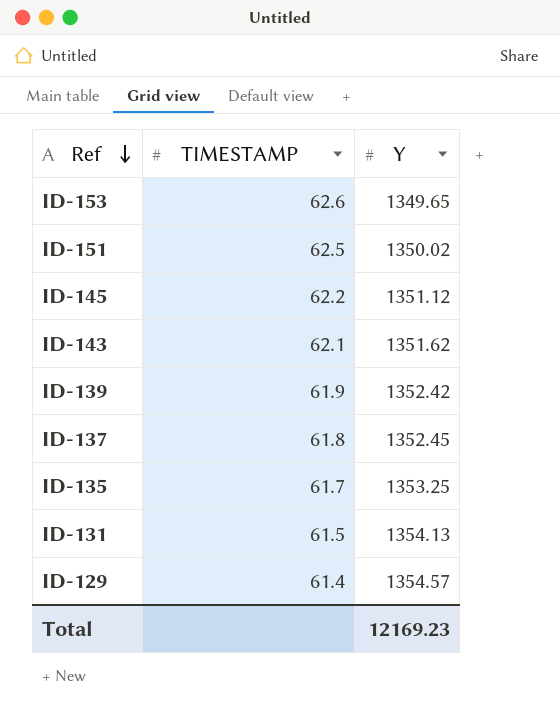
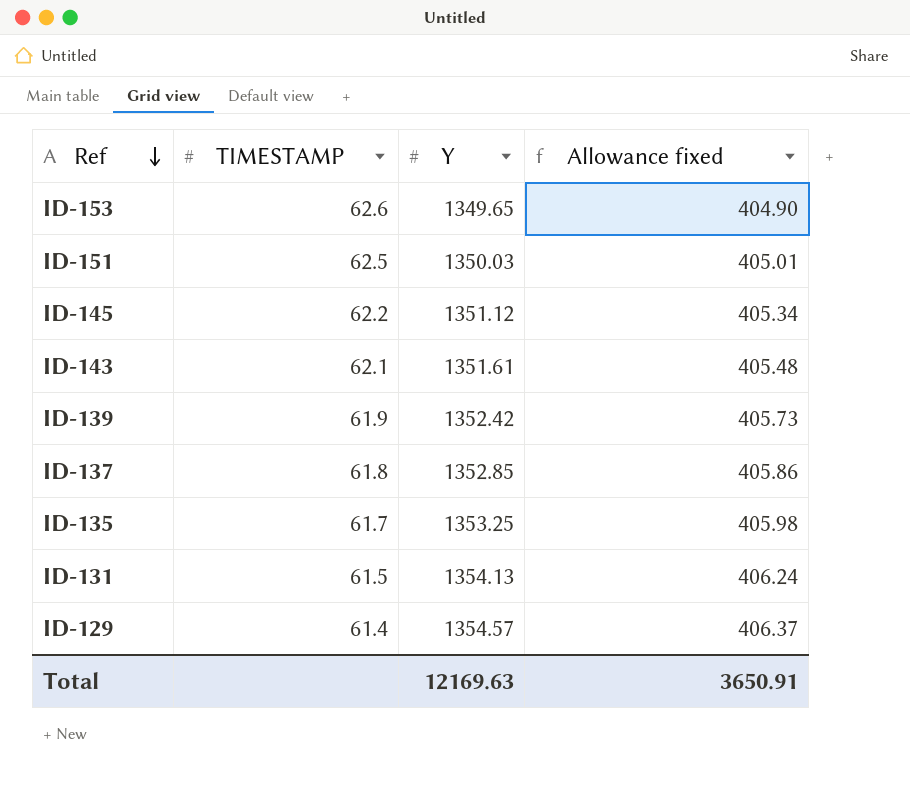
column Allowance fixed | formula: none -> [Y] * 0.3
ID-151 | Y: 1350.02 -> 1350.03
ID-143 | Y: 1351.62 -> 1351.61
ID-137 | Y: 1352.45 -> 1352.85
Total | Y: 12169.23 -> 12169.63

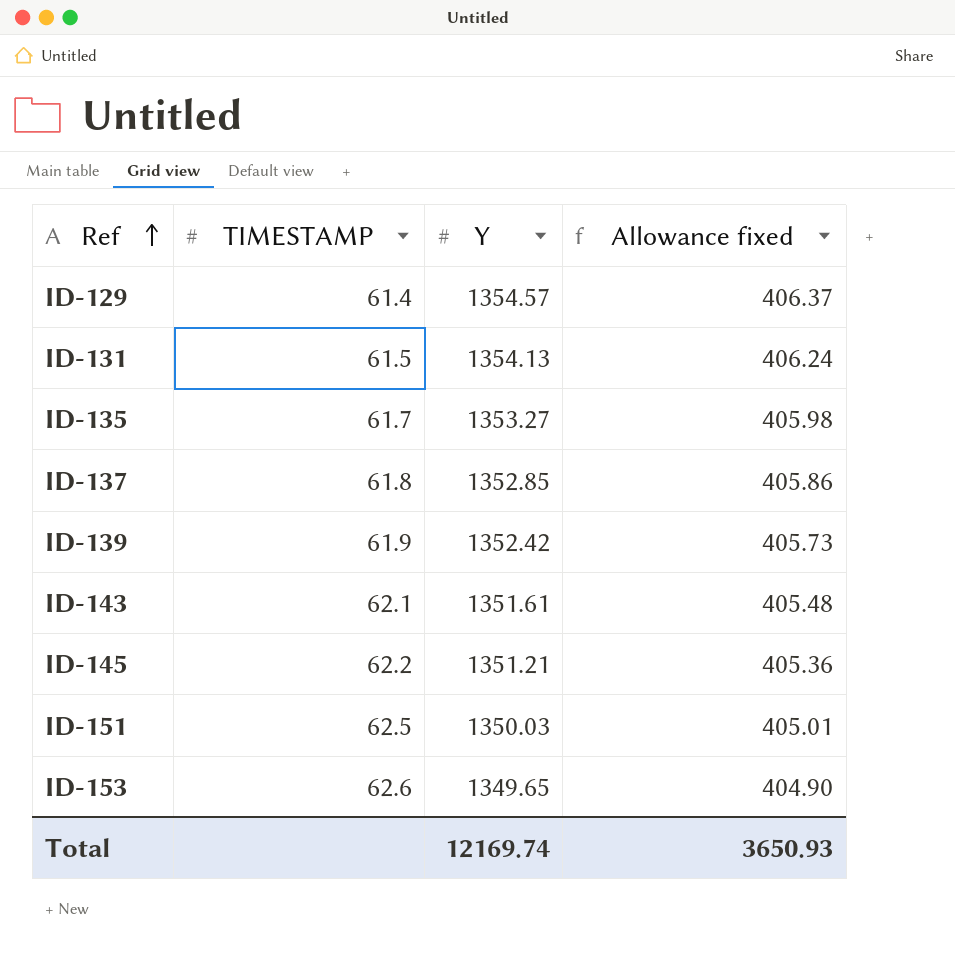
row order: Ref descending -> Ref ascending
ID-135 | Y: 1353.25 -> 1353.27
ID-145 | Y: 1351.12 -> 1351.21
ID-145 | Allowance fixed: 405.34 -> 405.36
Total | Y: 12169.63 -> 12169.74
Total | Allowance fixed: 3650.91 -> 3650.93

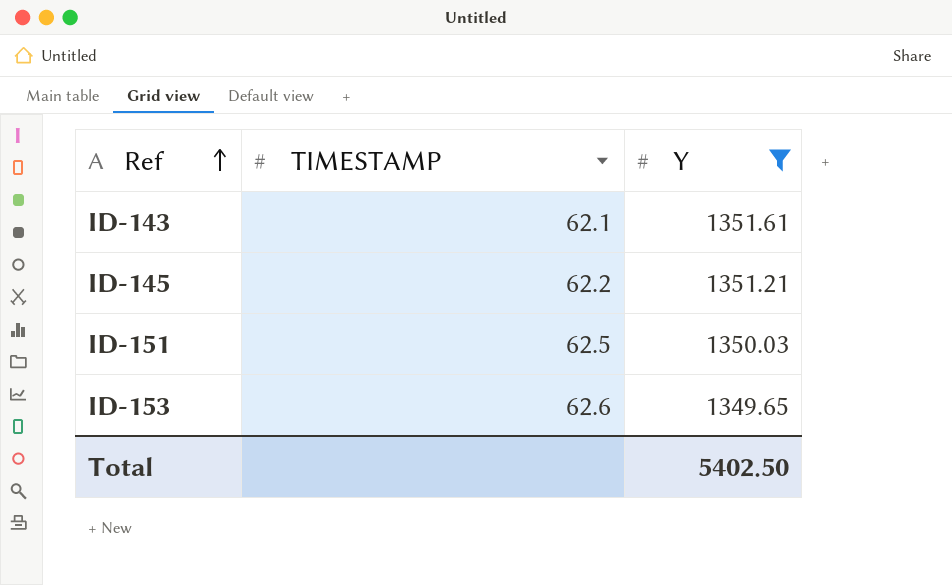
filter: none -> Y <= 1351.61
column Allowance fixed | formula: [Y] * 0.3 -> none
Total | Y: 12169.74 -> 5402.50

